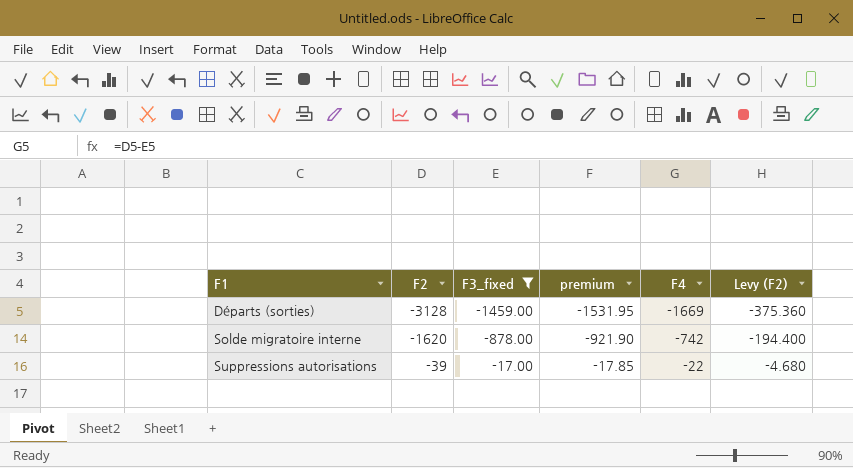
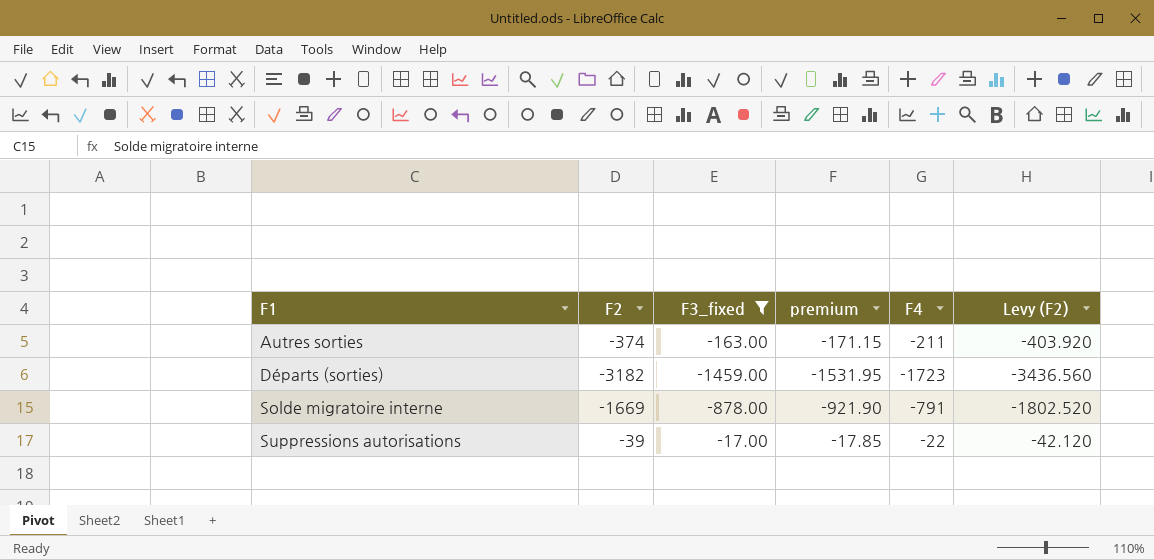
column Levy (F2) | formula: [F2] * 0.12 -> [F2] * 1.08
row Autres sorties: none -> -374 | -163.00 | -171.15 | -211 | -403.920
Départs (sorties) | F2: -3128 -> -3182
Départs (sorties) | F4: -1669 -> -1723
Solde migratoire interne | F2: -1620 -> -1669
Solde migratoire interne | F4: -742 -> -791

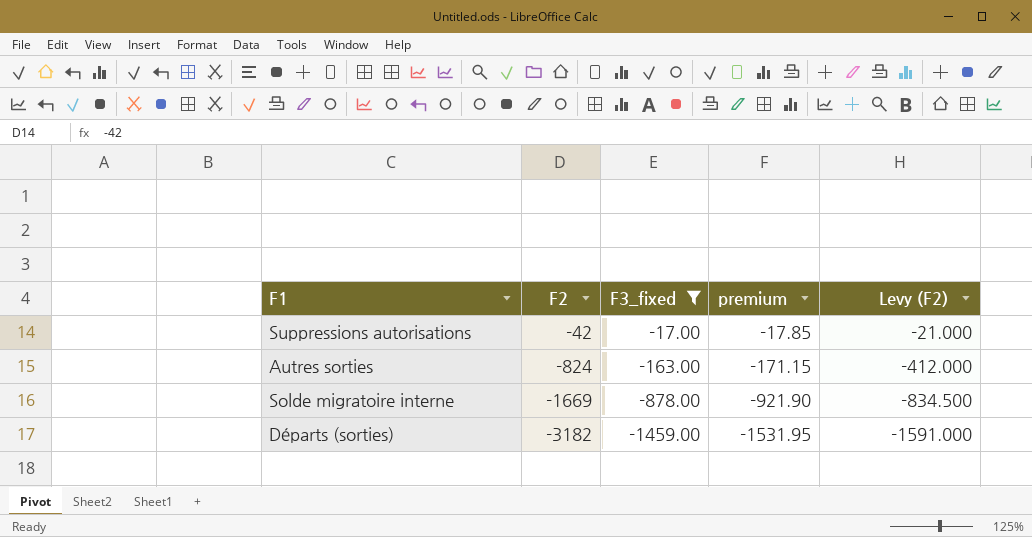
row order: F1 ascending -> F2 descending
column F4 | formula: [F2] - [F3_fixed] -> none
column Levy (F2) | formula: [F2] * 1.08 -> [F2] * 0.5
Suppressions autorisations | F2: -39 -> -42
Autres sorties | F2: -374 -> -824

